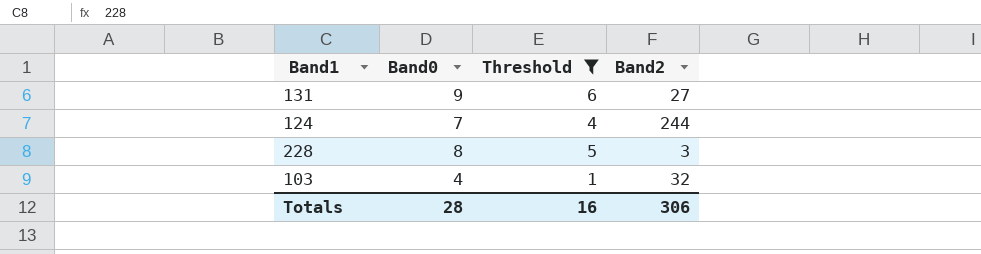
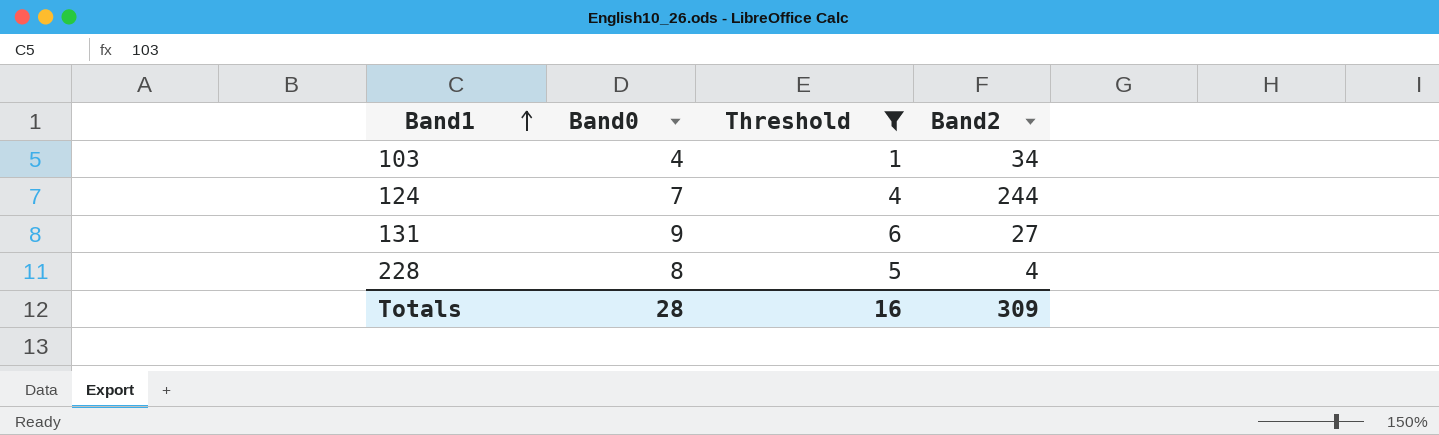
row order: none -> Band1 ascending
103 | Band2: 32 -> 34
228 | Band2: 3 -> 4
Totals | Band2: 306 -> 309

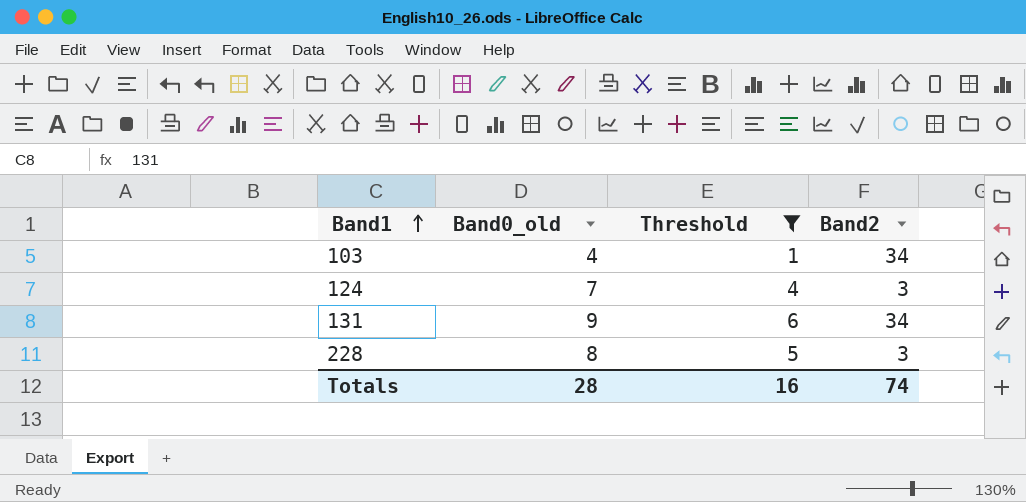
column name: Band0 -> Band0_old
124 | Band2: 244 -> 3
131 | Band2: 27 -> 34
228 | Band2: 4 -> 3
Totals | Band2: 309 -> 74

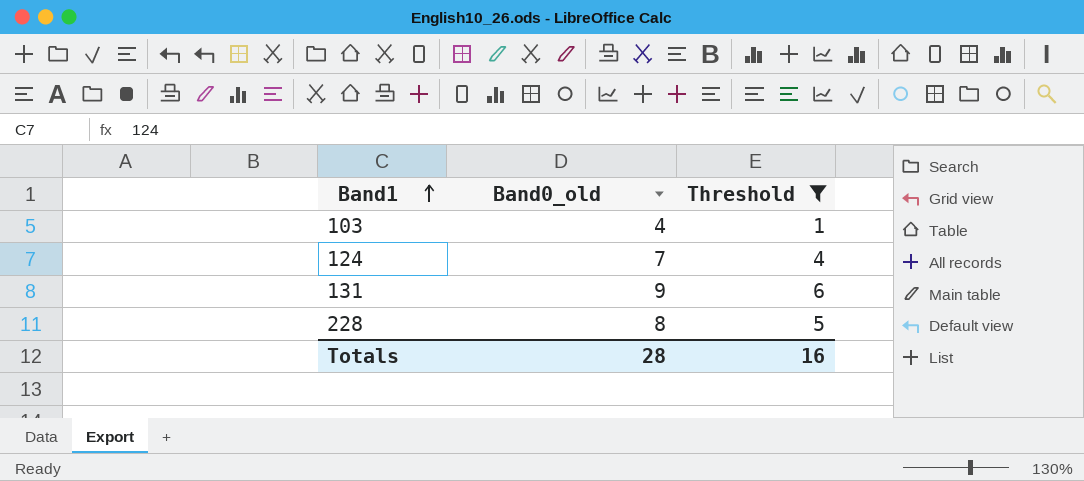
column Band2 | position: 4 -> none

